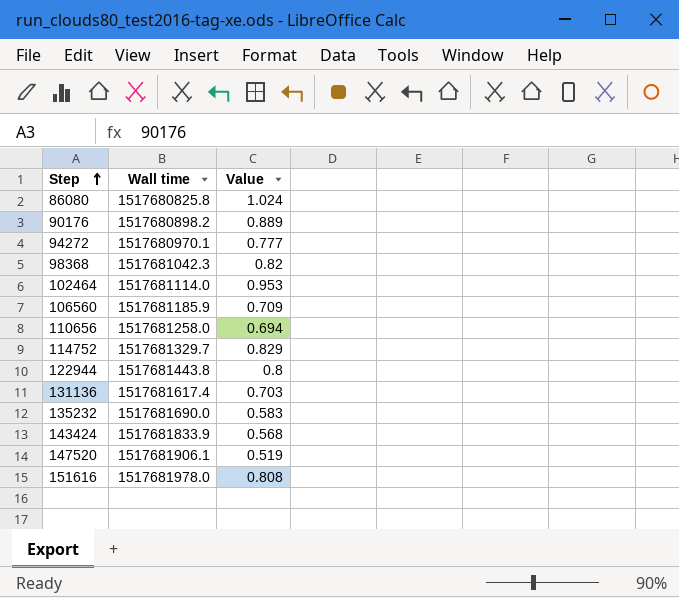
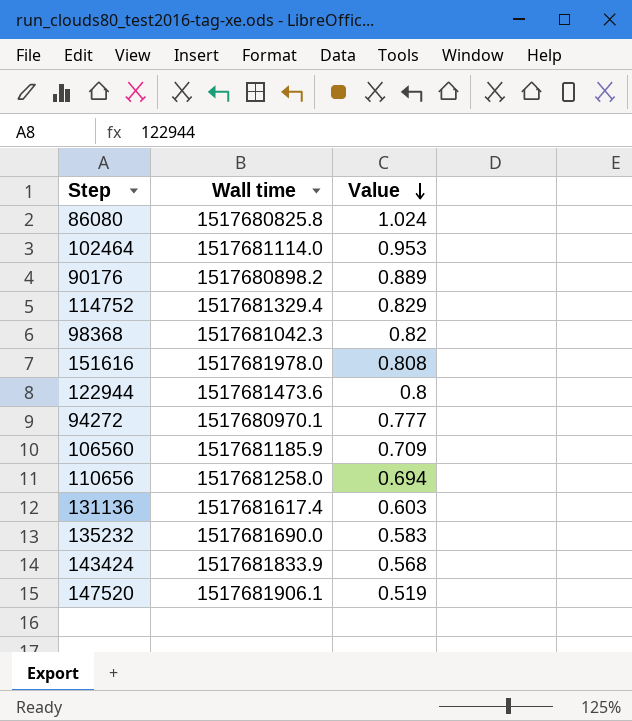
row order: Step ascending -> Value descending
114752 | Wall time: 1517681329.7 -> 1517681329.4
122944 | Wall time: 1517681443.8 -> 1517681473.6
131136 | Value: 0.703 -> 0.603

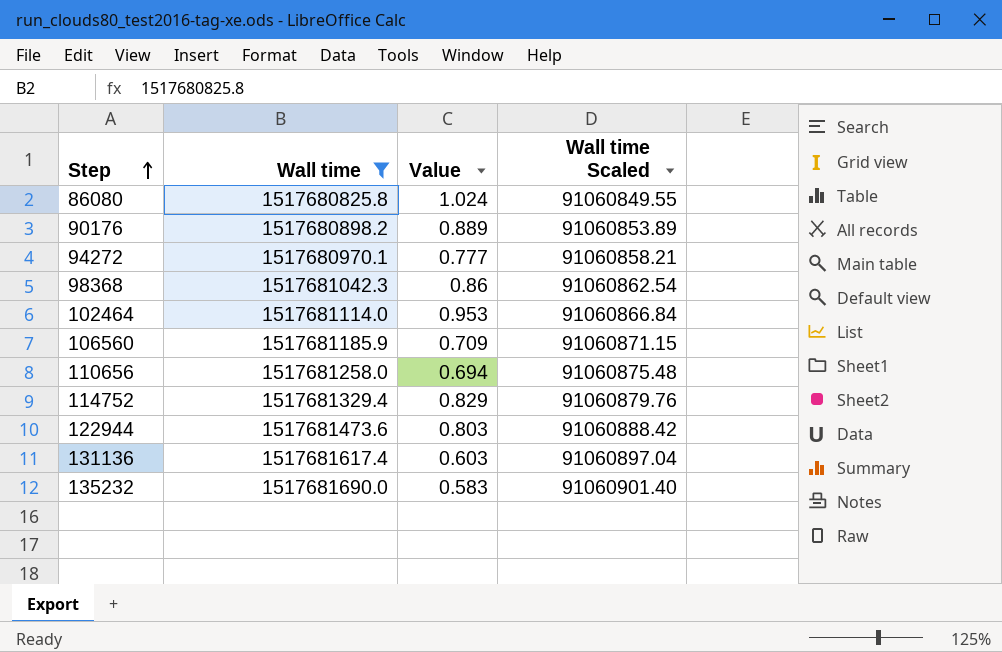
filter: none -> Wall time <= 1517681690.0
row order: Value descending -> Step ascending
column Wall time Scaled | formula: none -> [Wall time] * 0.06
98368 | Value: 0.82 -> 0.86
122944 | Value: 0.8 -> 0.803

